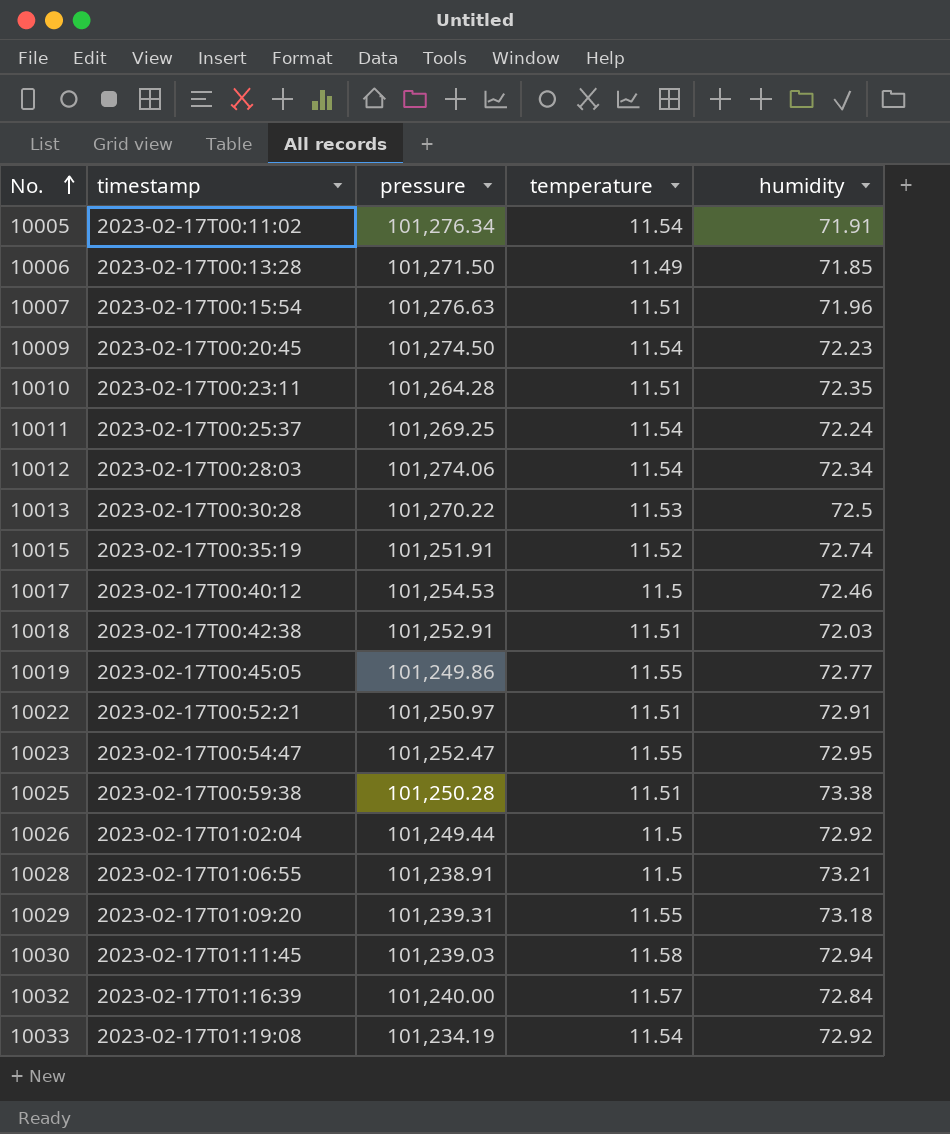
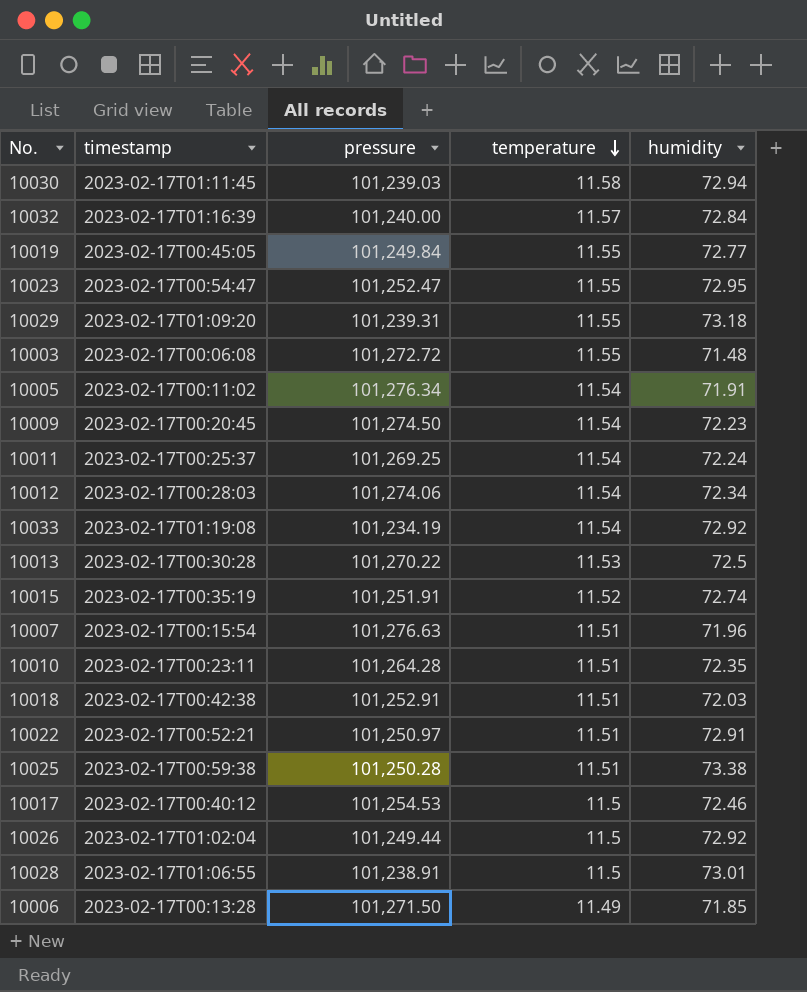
row order: No. ascending -> temperature descending
10019 | pressure: 101,249.86 -> 101,249.84
row 10003: none -> 2023-02-17T00:06:08 | 101,272.72 | 11.55 | 71.48
10028 | humidity: 73.21 -> 73.01

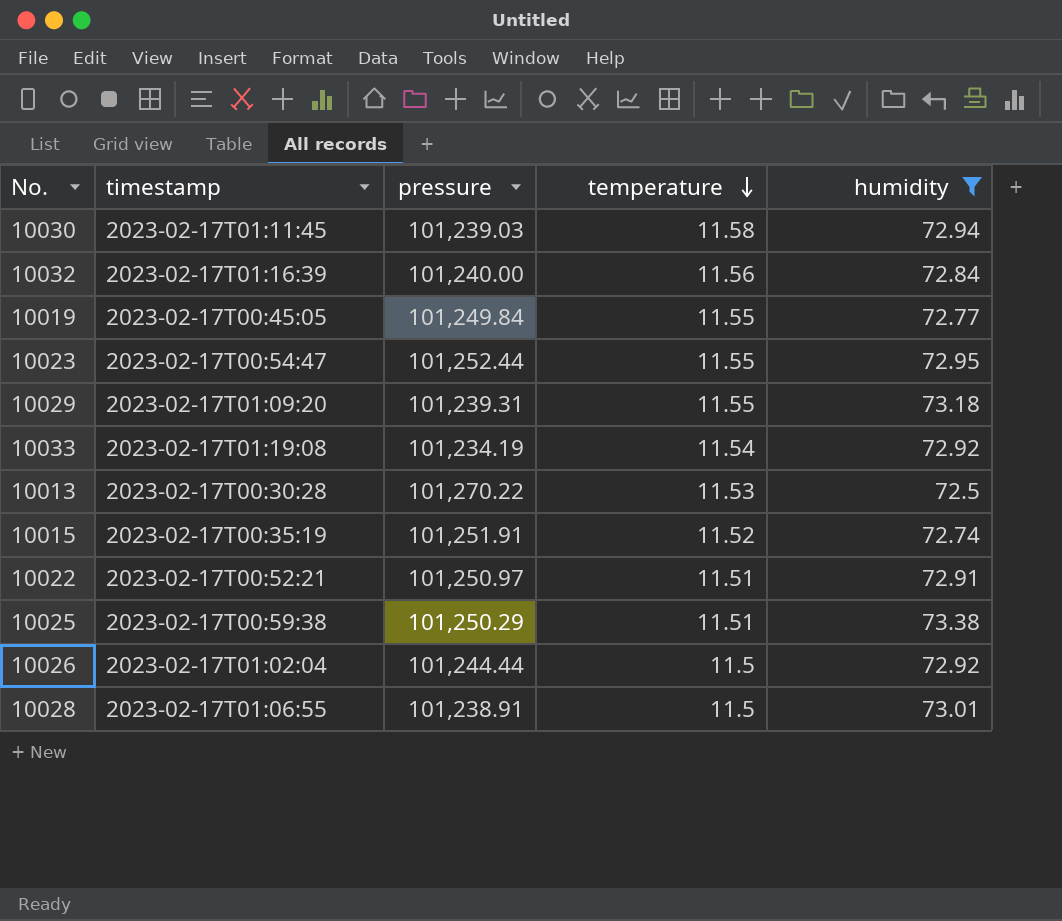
filter: none -> humidity >= 72.5
10032 | temperature: 11.57 -> 11.56
10023 | pressure: 101,252.47 -> 101,252.44
10025 | pressure: 101,250.28 -> 101,250.29
10026 | pressure: 101,249.44 -> 101,244.44

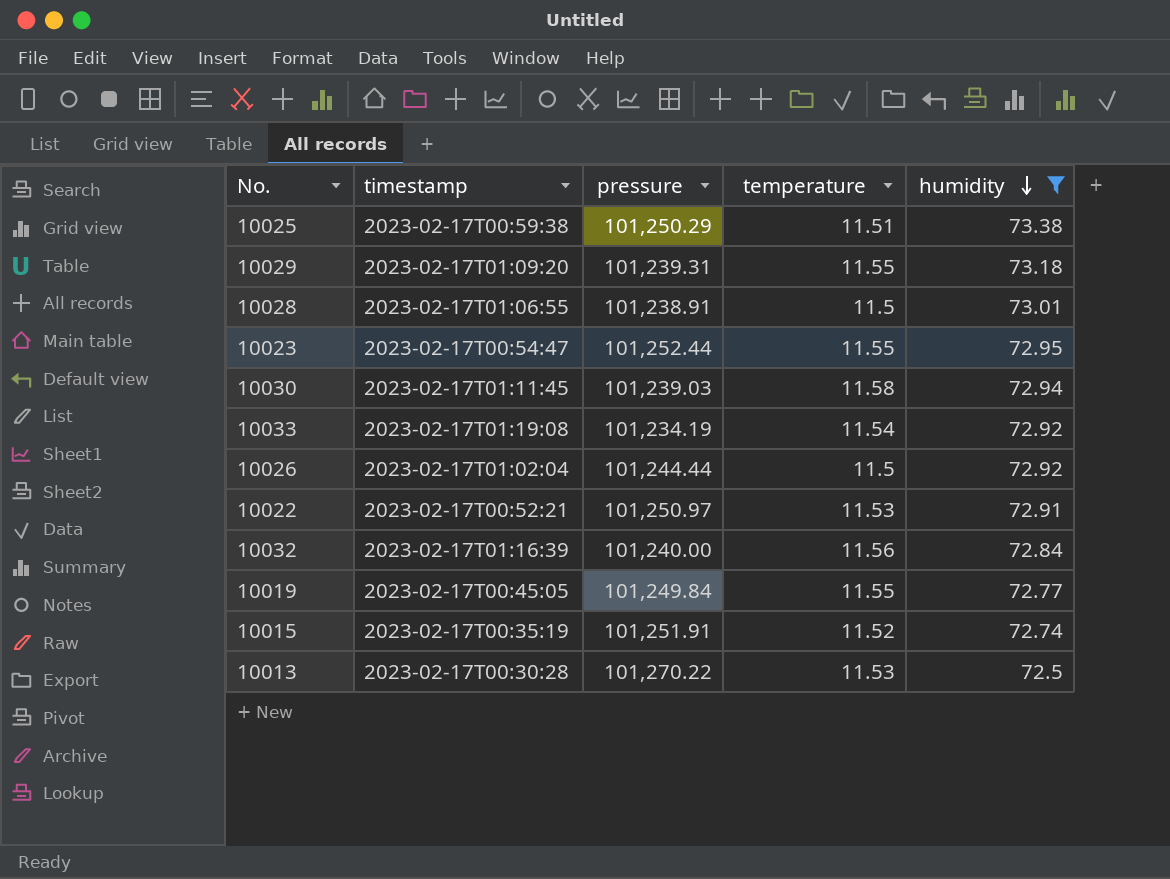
row order: temperature descending -> humidity descending
10022 | temperature: 11.51 -> 11.53

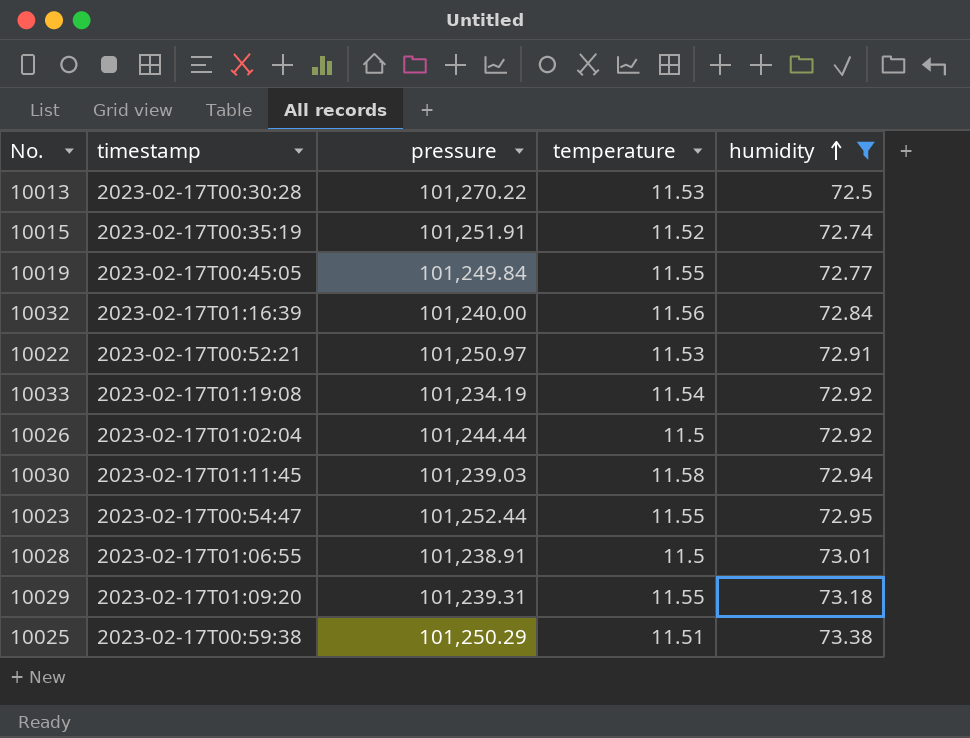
row order: humidity descending -> humidity ascending

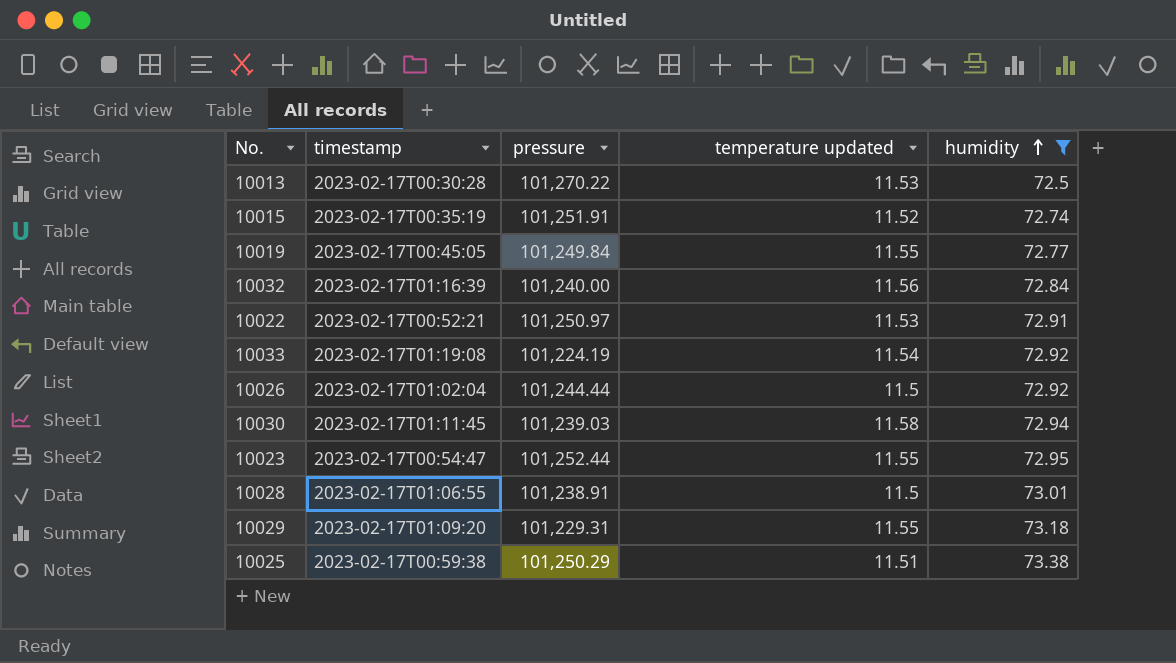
column name: temperature -> temperature updated
10033 | pressure: 101,234.19 -> 101,224.19
10029 | pressure: 101,239.31 -> 101,229.31

